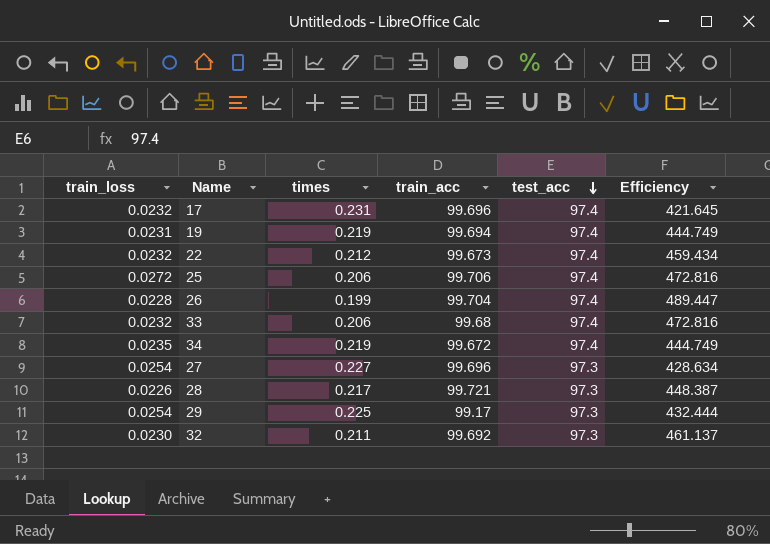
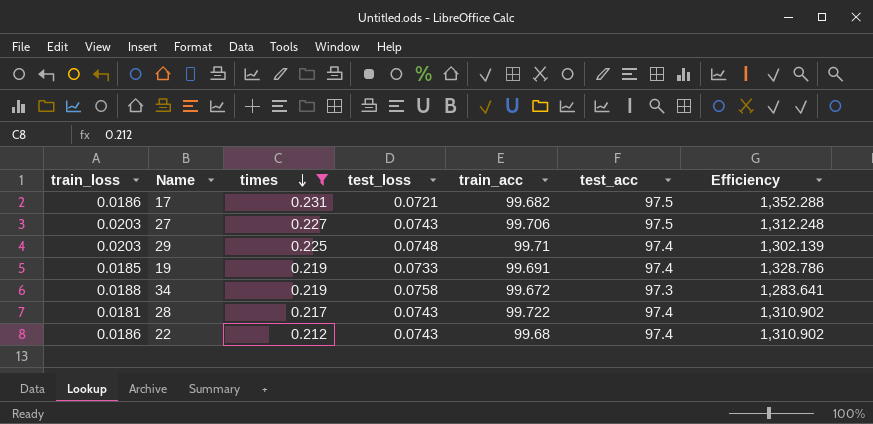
filter: none -> times >= 0.212
row order: test_acc descending -> times descending
column test_loss | position: none -> 4
column Efficiency | formula: [test_acc] / [times] -> [test_acc] / [test_loss]
17 | train_loss: 0.0232 -> 0.0186
17 | train_acc: 99.696 -> 99.682
17 | test_acc: 97.4 -> 97.5
27 | train_loss: 0.0254 -> 0.0203
27 | train_acc: 99.696 -> 99.706
27 | test_acc: 97.3 -> 97.5
29 | train_loss: 0.0254 -> 0.0203
29 | train_acc: 99.17 -> 99.71
29 | test_acc: 97.3 -> 97.4
19 | train_loss: 0.0231 -> 0.0185
19 | train_acc: 99.694 -> 99.691
34 | train_loss: 0.0235 -> 0.0188
34 | test_acc: 97.4 -> 97.3
28 | train_loss: 0.0226 -> 0.0181
28 | train_acc: 99.721 -> 99.722
28 | test_acc: 97.3 -> 97.4
22 | train_loss: 0.0232 -> 0.0186
22 | train_acc: 99.673 -> 99.68

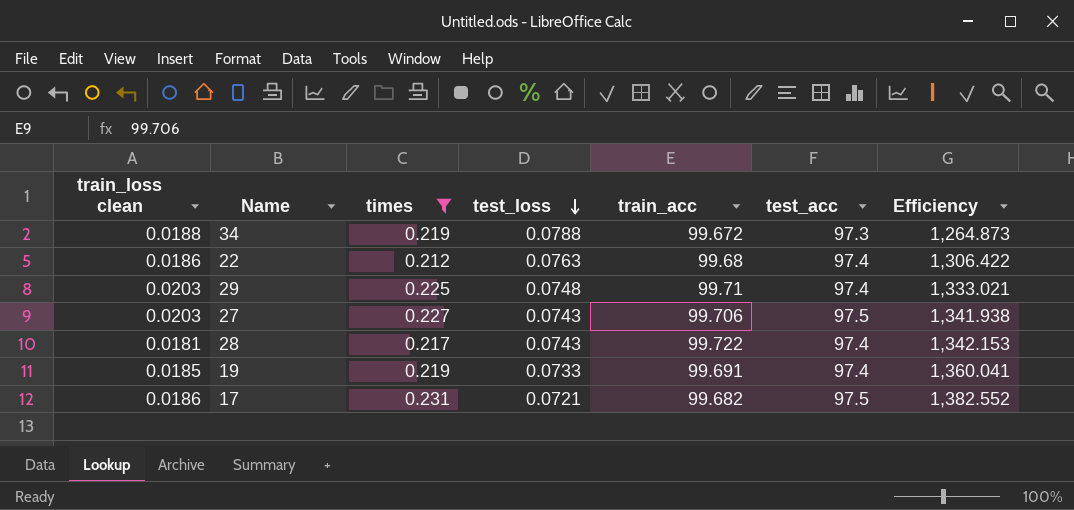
row order: times descending -> test_loss descending
column name: train_loss -> train_loss clean
column Efficiency | formula: [test_acc] / [test_loss] -> [train_acc] / [test_loss]
34 | test_loss: 0.0758 -> 0.0788
22 | test_loss: 0.0743 -> 0.0763

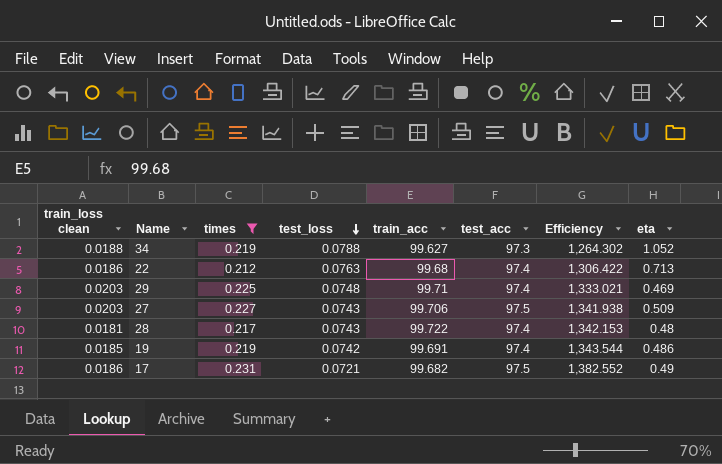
column eta | position: none -> 8
34 | train_acc: 99.672 -> 99.627
34 | Efficiency: 1,264.873 -> 1,264.302
19 | test_loss: 0.0733 -> 0.0742
19 | Efficiency: 1,360.041 -> 1,343.544

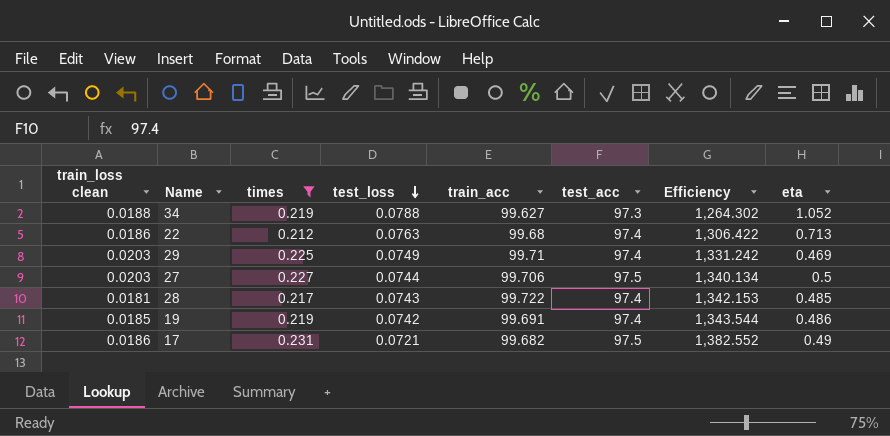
29 | test_loss: 0.0748 -> 0.0749
29 | Efficiency: 1,333.021 -> 1,331.242
27 | test_loss: 0.0743 -> 0.0744
27 | Efficiency: 1,341.938 -> 1,340.134
27 | eta: 0.509 -> 0.5
28 | eta: 0.48 -> 0.485

